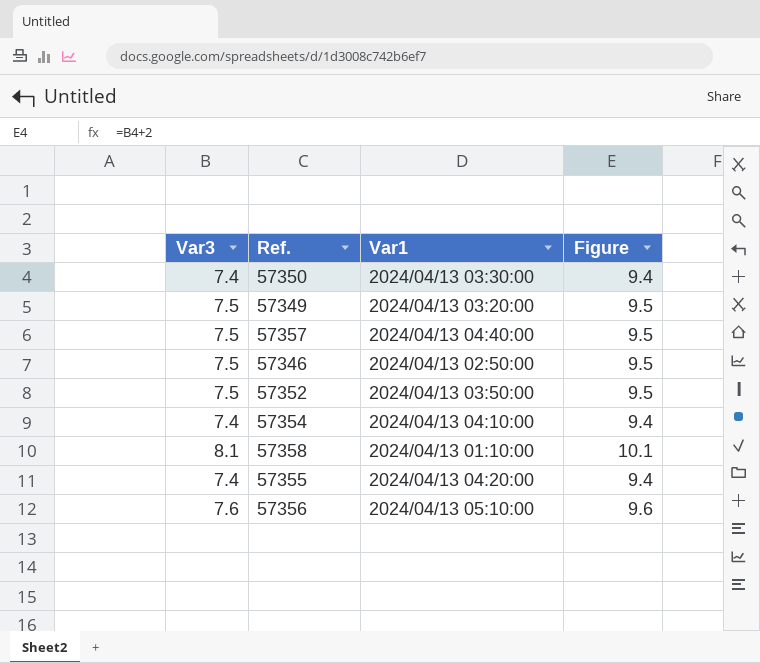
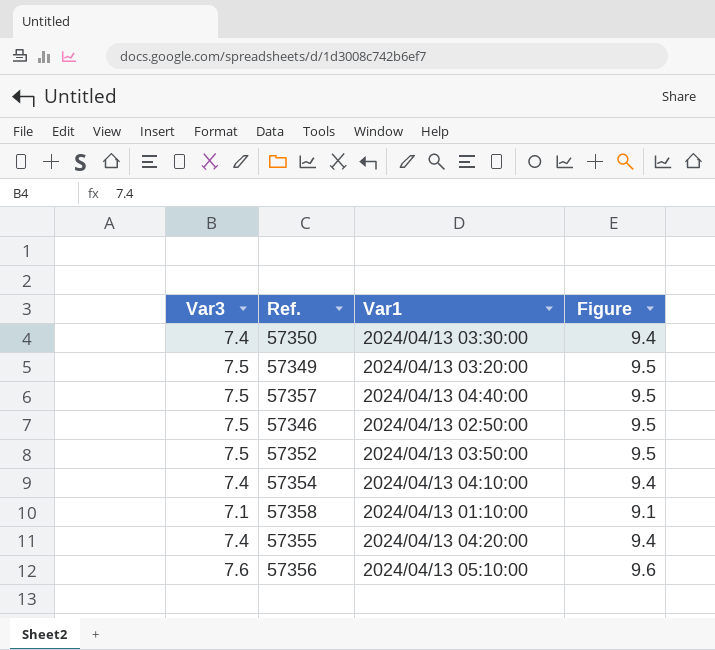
57358 | Var3: 8.1 -> 7.1
57358 | Figure: 10.1 -> 9.1

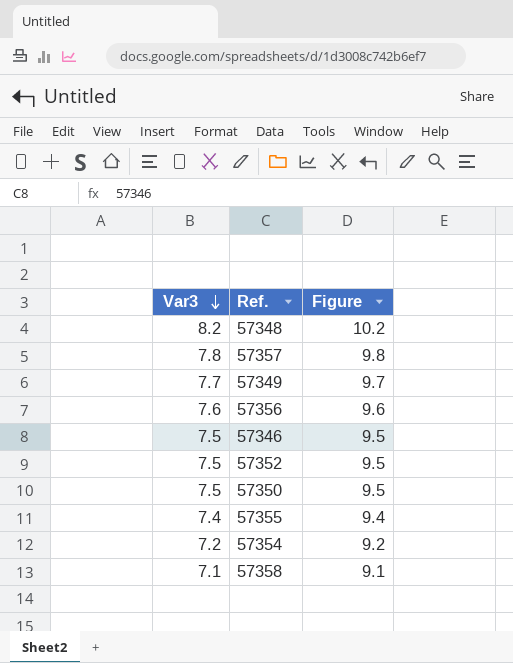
row order: none -> Var3 descending
column Var1 | position: 3 -> none
row 57348: none -> 8.2 | 10.2
57357 | Var3: 7.5 -> 7.8
57357 | Figure: 9.5 -> 9.8
57349 | Var3: 7.5 -> 7.7
57349 | Figure: 9.5 -> 9.7
57350 | Var3: 7.4 -> 7.5
57350 | Figure: 9.4 -> 9.5
57354 | Var3: 7.4 -> 7.2
57354 | Figure: 9.4 -> 9.2

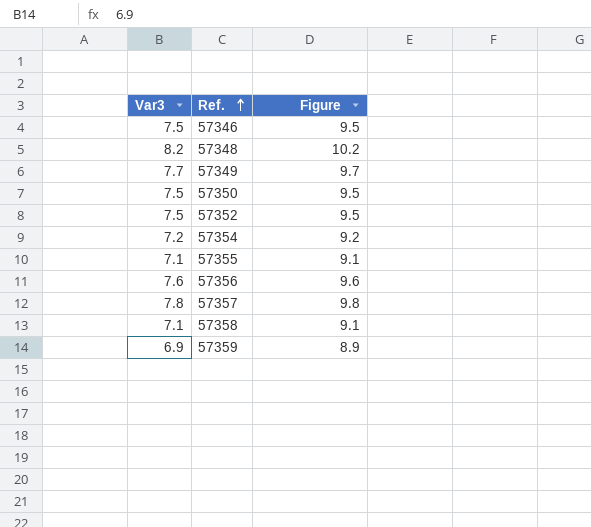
row order: Var3 descending -> Ref. ascending
57355 | Var3: 7.4 -> 7.1
57355 | Figure: 9.4 -> 9.1
row 57359: none -> 6.9 | 8.9

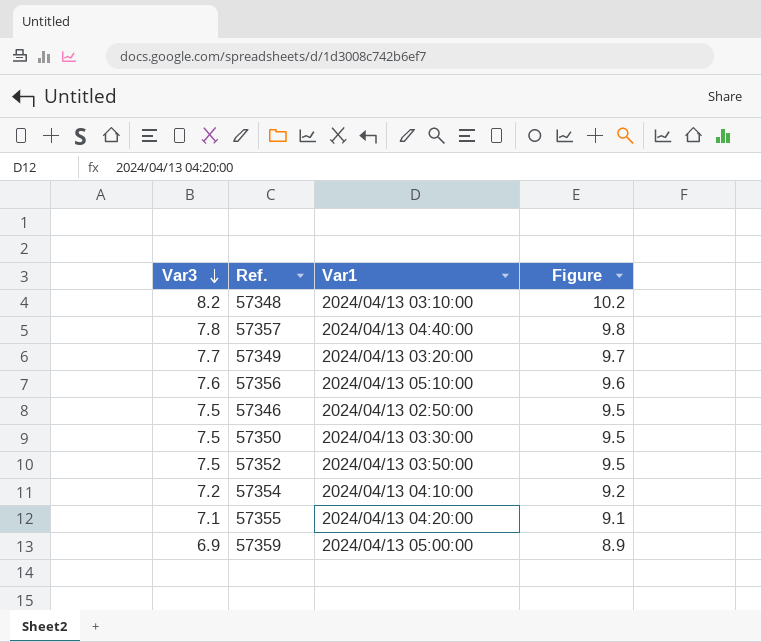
row order: Ref. ascending -> Var3 descending
column Var1 | position: none -> 3
row 57358: 7.1 | 9.1 -> none

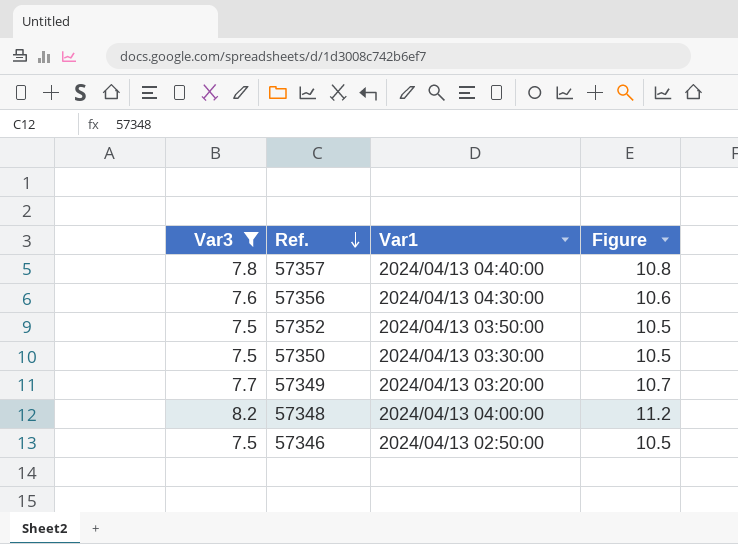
filter: none -> Var3 >= 7.5
row order: Var3 descending -> Ref. descending
column Figure | formula: [Var3] + 2 -> [Var3] + 3
57356 | Var1: 2024/04/13 05:10:00 -> 2024/04/13 04:30:00
57348 | Var1: 2024/04/13 03:10:00 -> 2024/04/13 04:00:00

